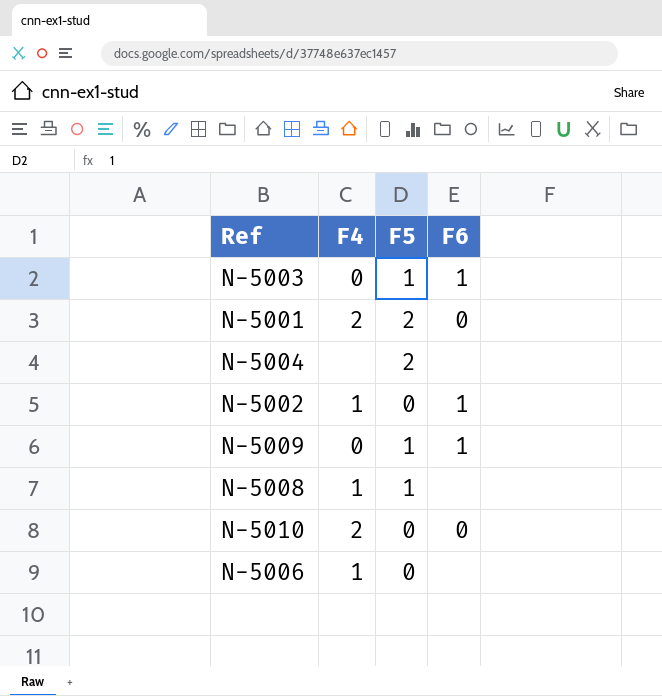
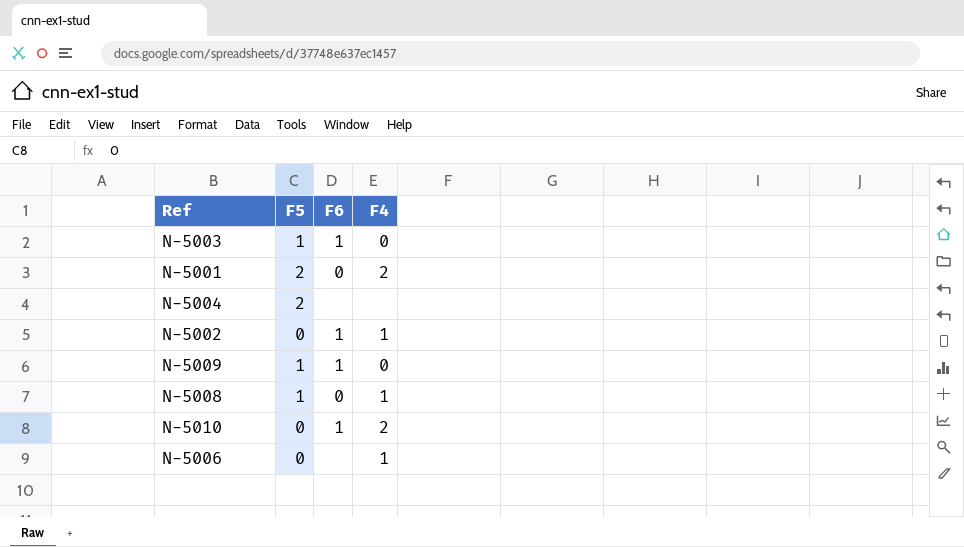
column F4 | position: 2 -> 4
N-5008 | F6: none -> 0
N-5010 | F6: 0 -> 1

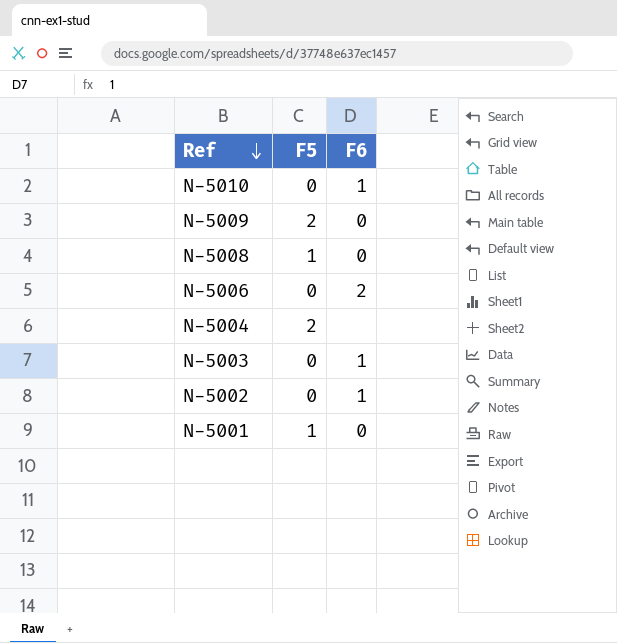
row order: none -> Ref descending
column F4 | position: 4 -> none
N-5009 | F5: 1 -> 2
N-5009 | F6: 1 -> 0
N-5006 | F6: none -> 2
N-5003 | F5: 1 -> 0
N-5001 | F5: 2 -> 1

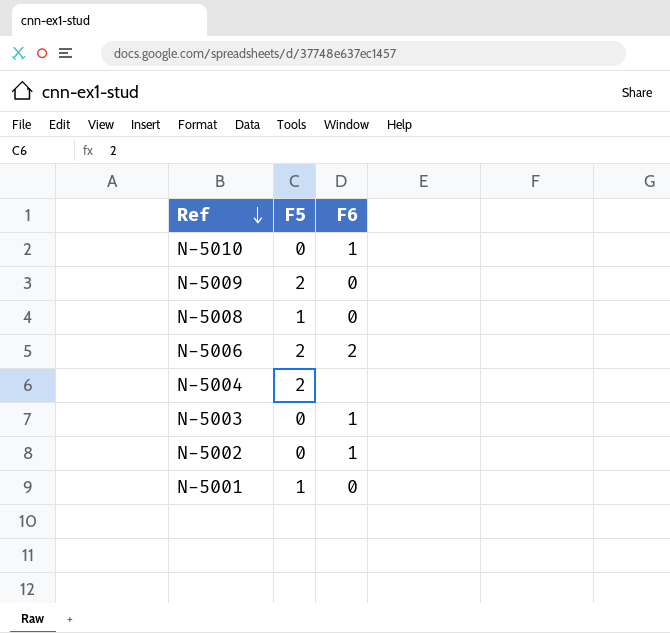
N-5006 | F5: 0 -> 2

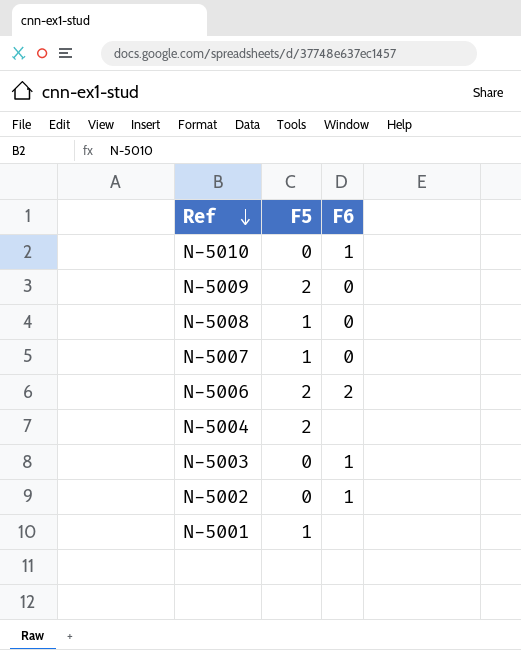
row N-5007: none -> 1 | 0
N-5001 | F6: 0 -> none

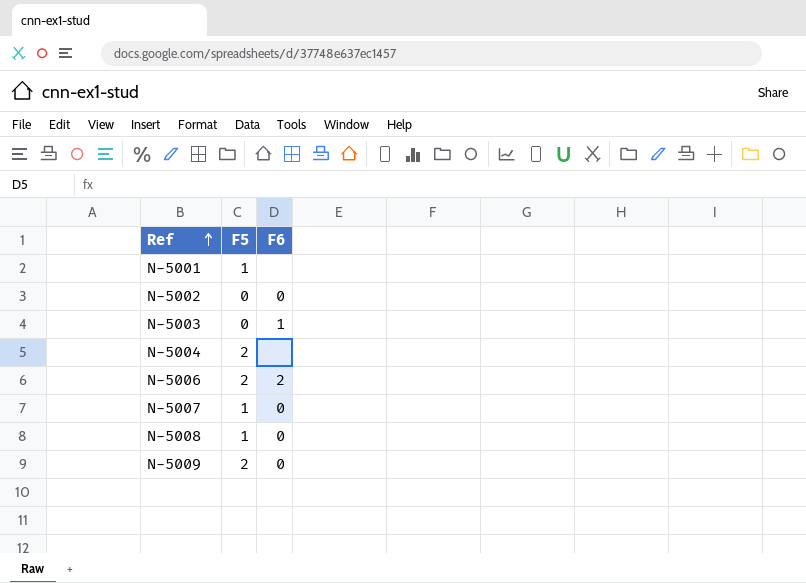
row order: Ref descending -> Ref ascending
row N-5010: 0 | 1 -> none
N-5002 | F6: 1 -> 0

